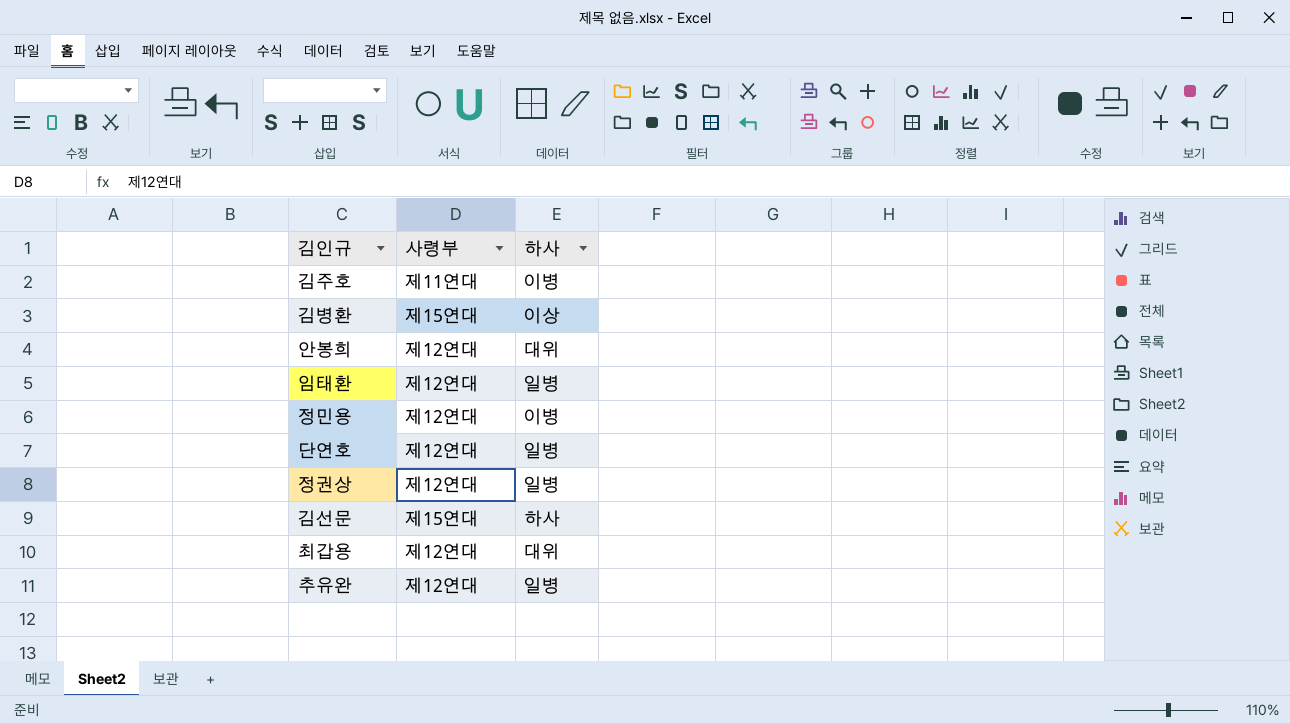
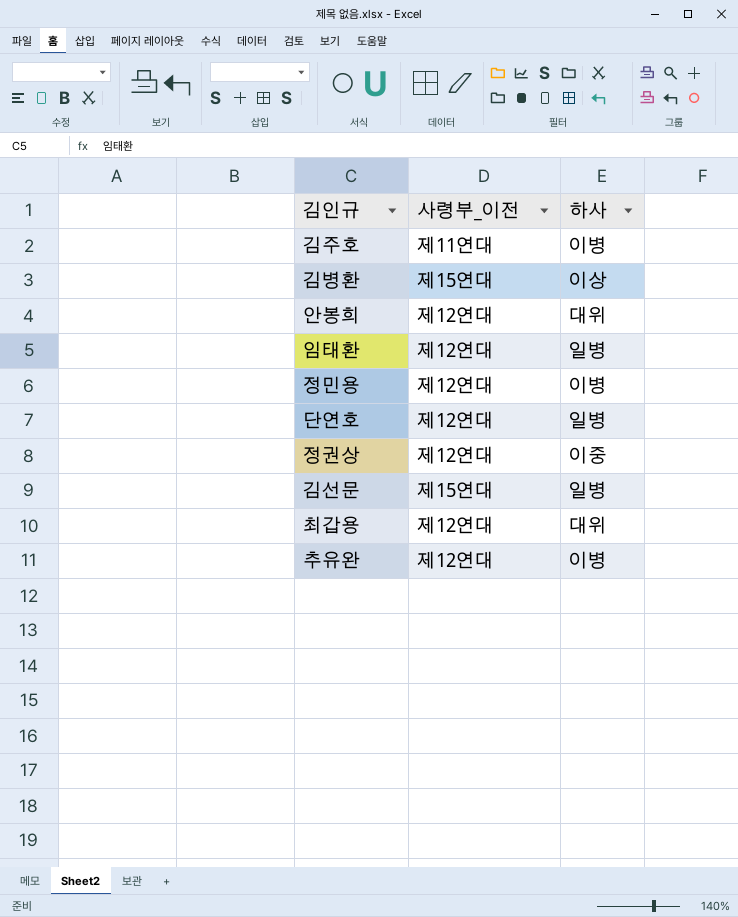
column name: 사령부 -> 사령부_이전
정권상 | 하사: 일병 -> 이중
김선문 | 하사: 하사 -> 일병
추유완 | 하사: 일병 -> 이병

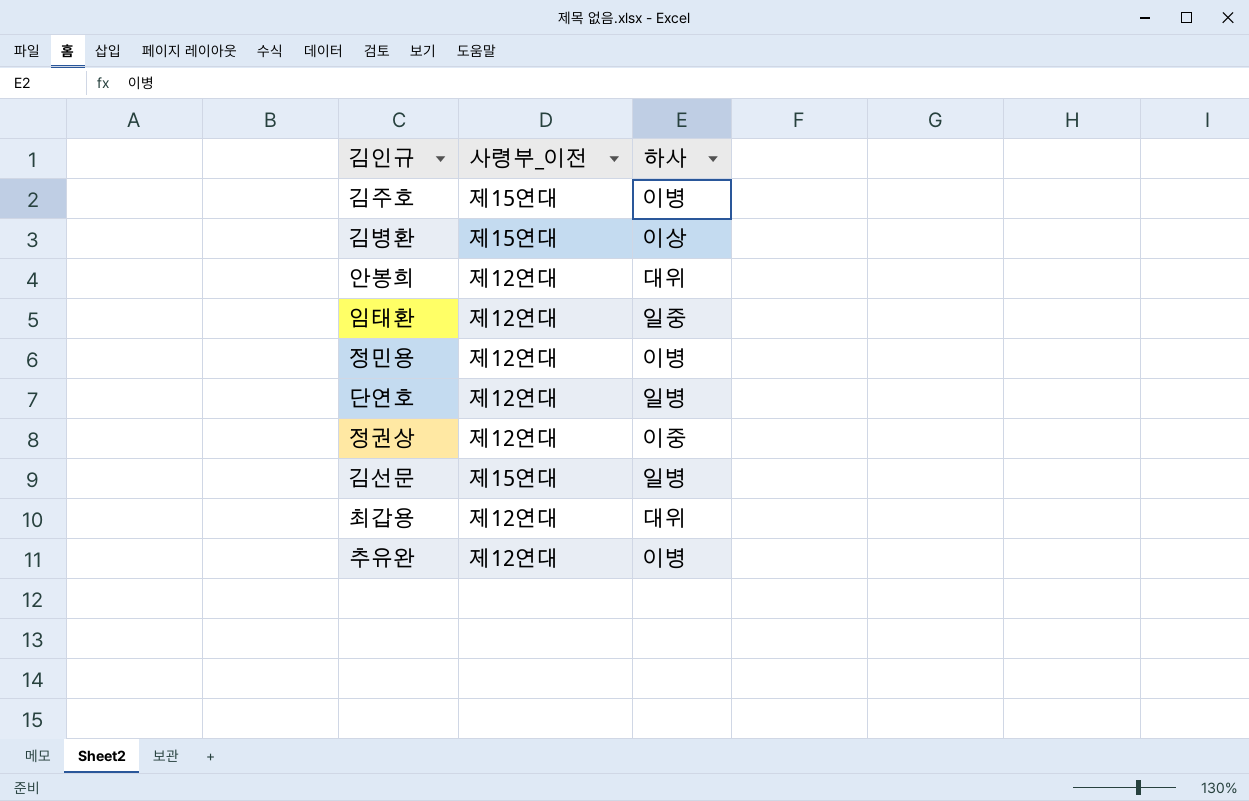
김주호 | 사령부_이전: 제11연대 -> 제15연대
임태환 | 하사: 일병 -> 일중

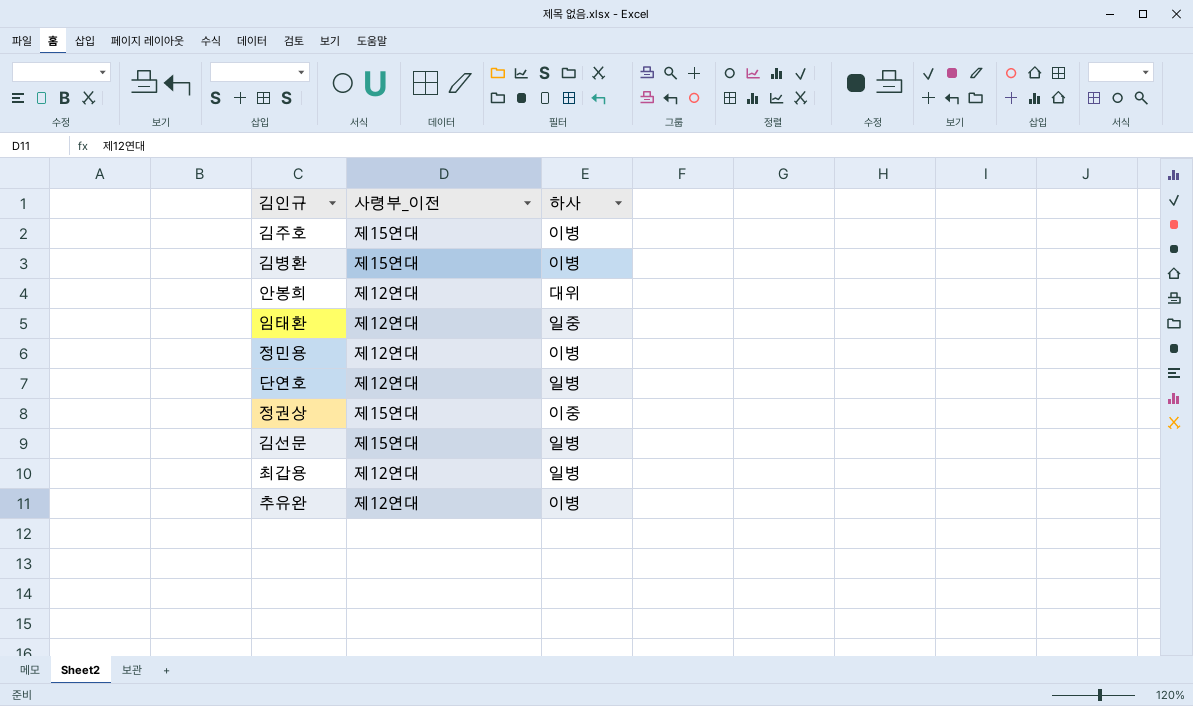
김병환 | 하사: 이상 -> 이병
정권상 | 사령부_이전: 제12연대 -> 제15연대
최갑용 | 하사: 대위 -> 일병

